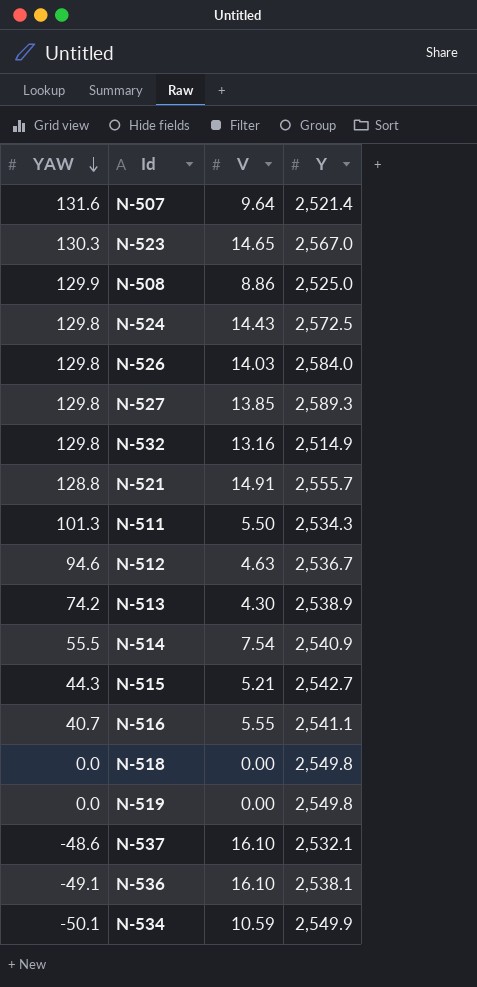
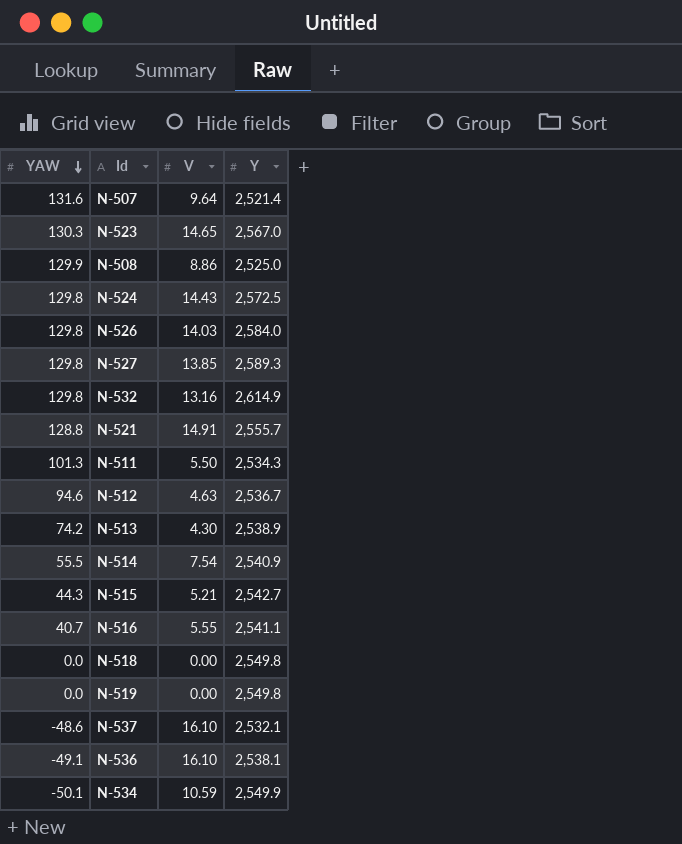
N-532 | Y: 2,514.9 -> 2,614.9

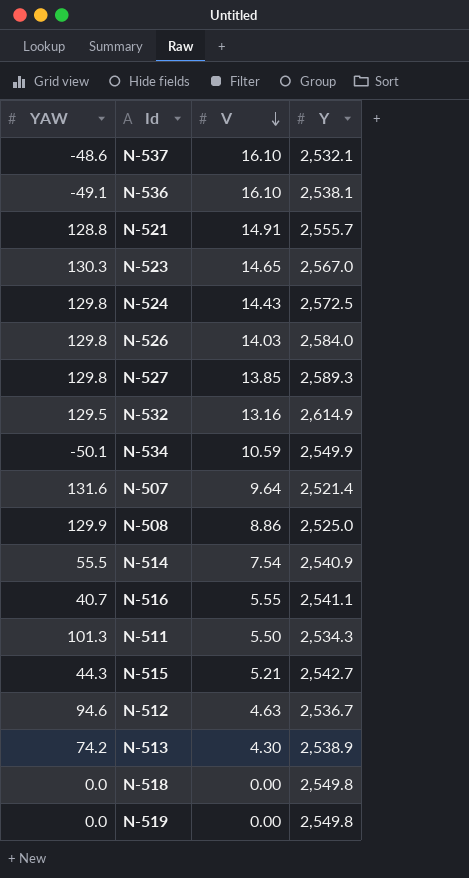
row order: YAW descending -> V descending
N-532 | YAW: 129.8 -> 129.5

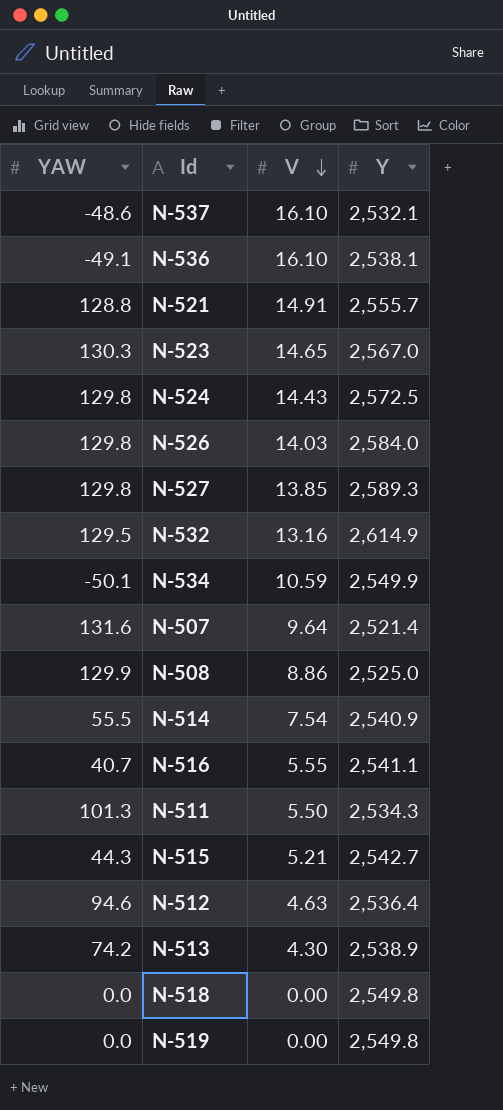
N-512 | Y: 2,536.7 -> 2,536.4

